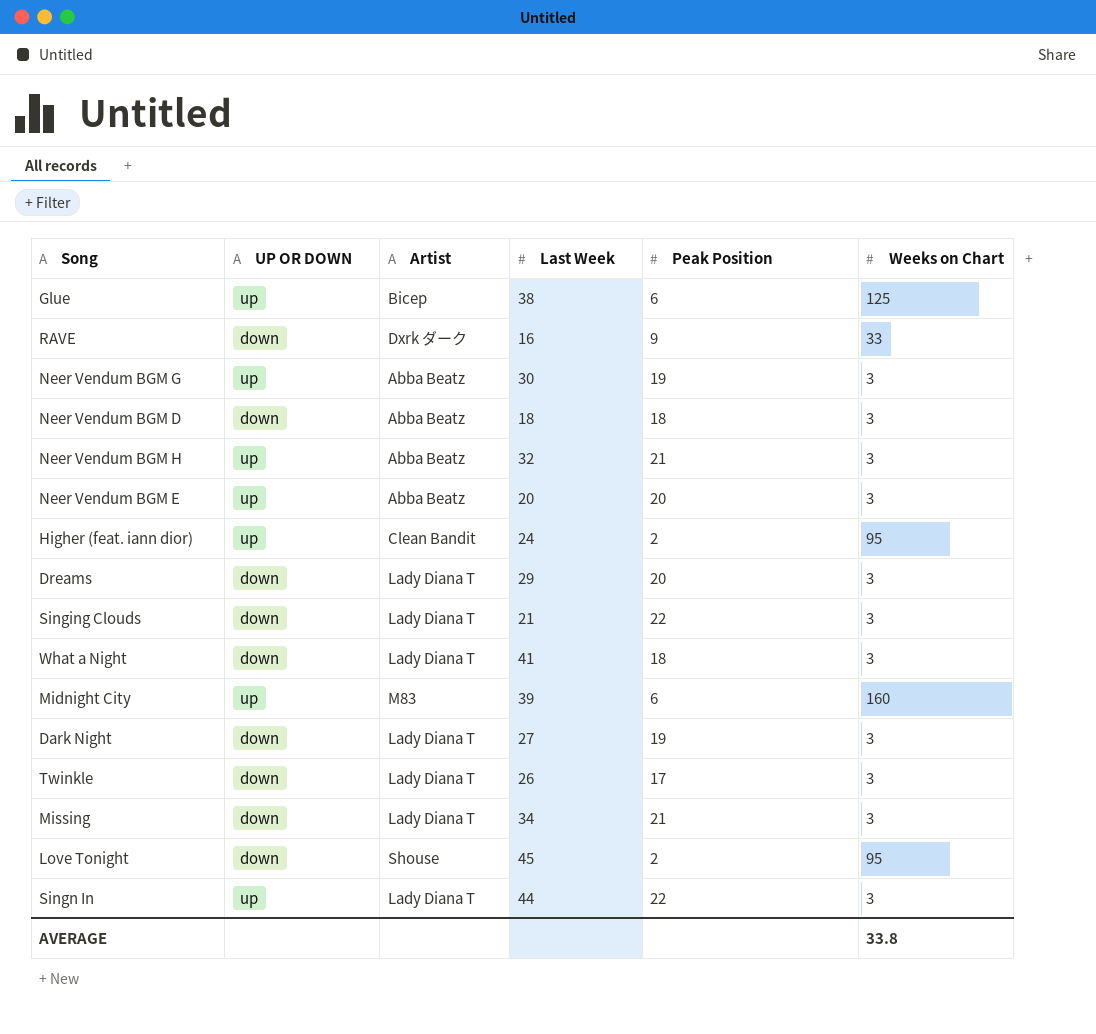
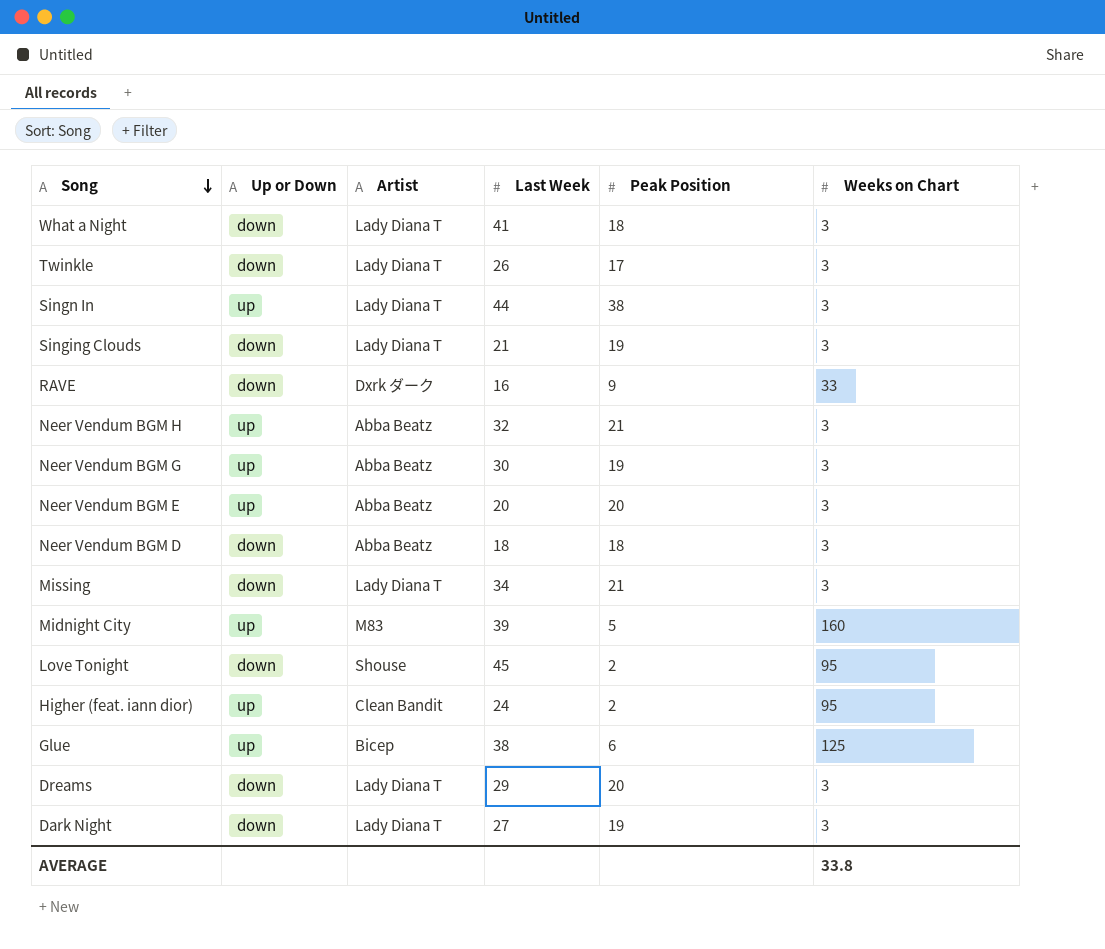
row order: none -> Song descending
column name: UP OR DOWN -> Up or Down
Singn In | Peak Position: 22 -> 38
Singing Clouds | Peak Position: 22 -> 19
Midnight City | Peak Position: 6 -> 5

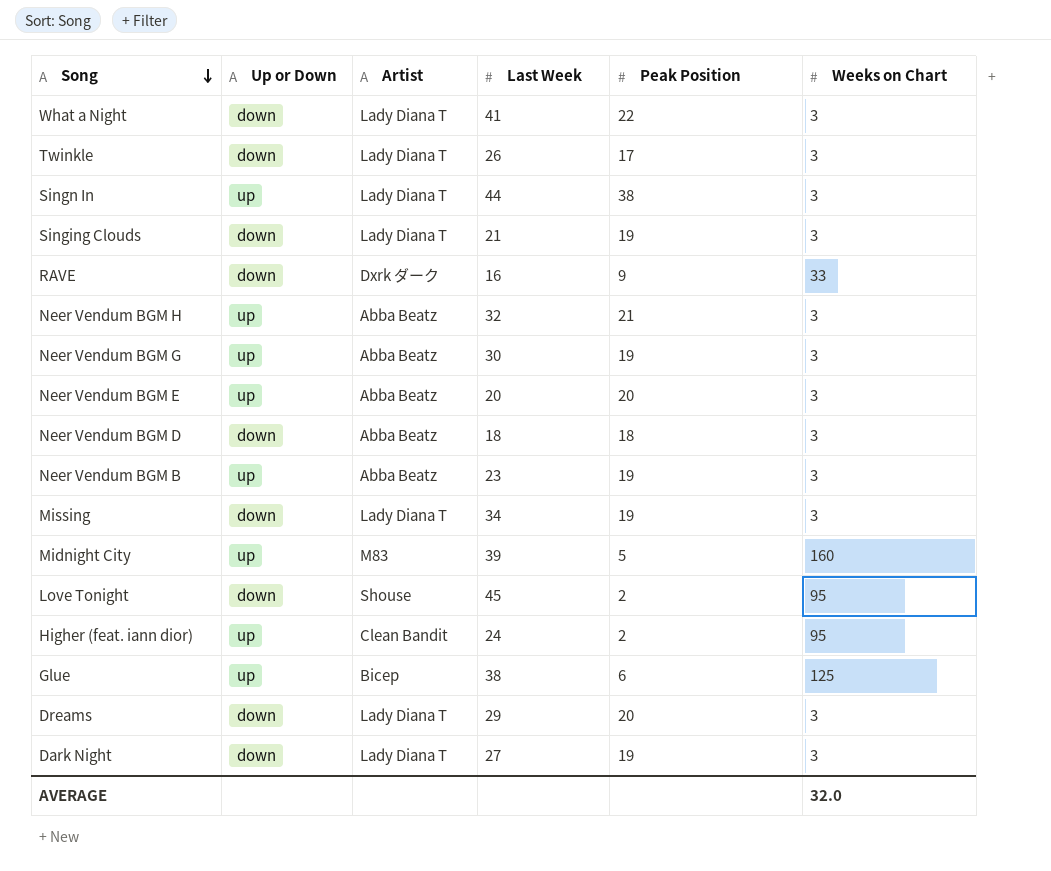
What a Night | Peak Position: 18 -> 22
row Neer Vendum BGM B: none -> up | Abba Beatz | 23 | 19 | 3
Missing | Peak Position: 21 -> 19
AVERAGE | Weeks on Chart: 33.8 -> 32.0

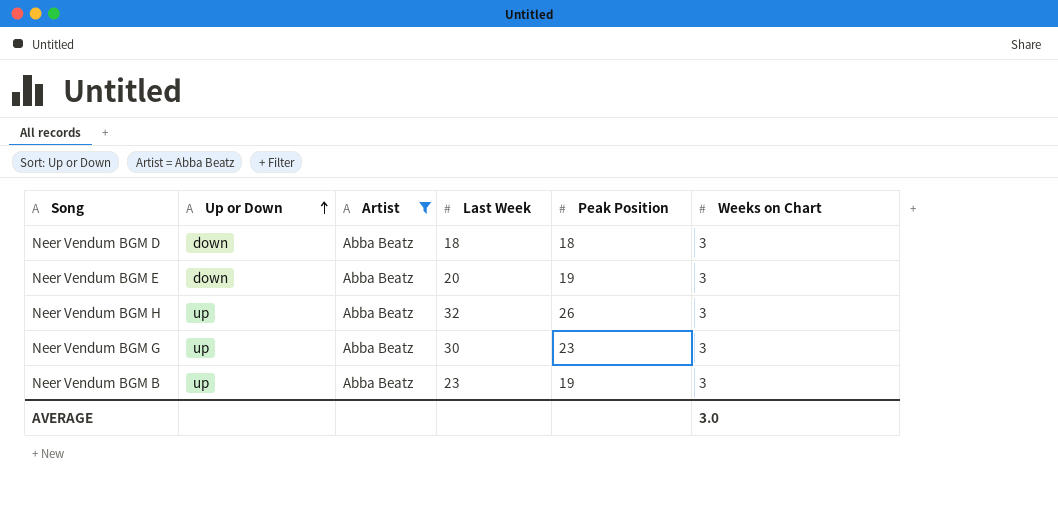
filter: none -> Artist = Abba Beatz
row order: Song descending -> Up or Down ascending
Neer Vendum BGM E | Up or Down: up -> down
Neer Vendum BGM E | Peak Position: 20 -> 19
Neer Vendum BGM H | Peak Position: 21 -> 26
Neer Vendum BGM G | Peak Position: 19 -> 23
AVERAGE | Weeks on Chart: 32.0 -> 3.0

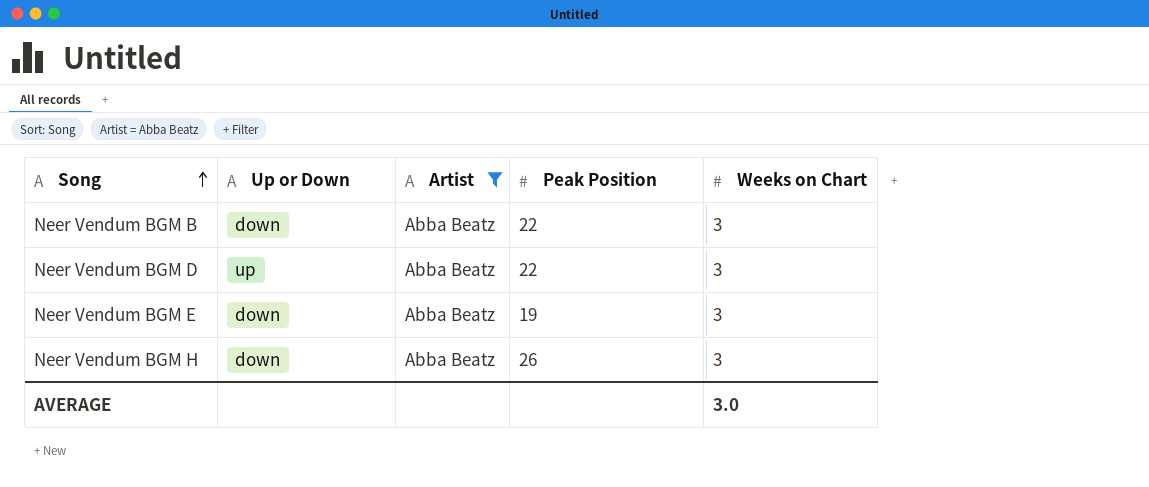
row order: Up or Down ascending -> Song ascending
column Last Week | position: 4 -> none
row Neer Vendum BGM G: up | Abba Beatz | 30 | 23 | 3 -> none
Neer Vendum BGM B | Up or Down: up -> down
Neer Vendum BGM B | Peak Position: 19 -> 22
Neer Vendum BGM D | Up or Down: down -> up
Neer Vendum BGM D | Peak Position: 18 -> 22
Neer Vendum BGM H | Up or Down: up -> down

